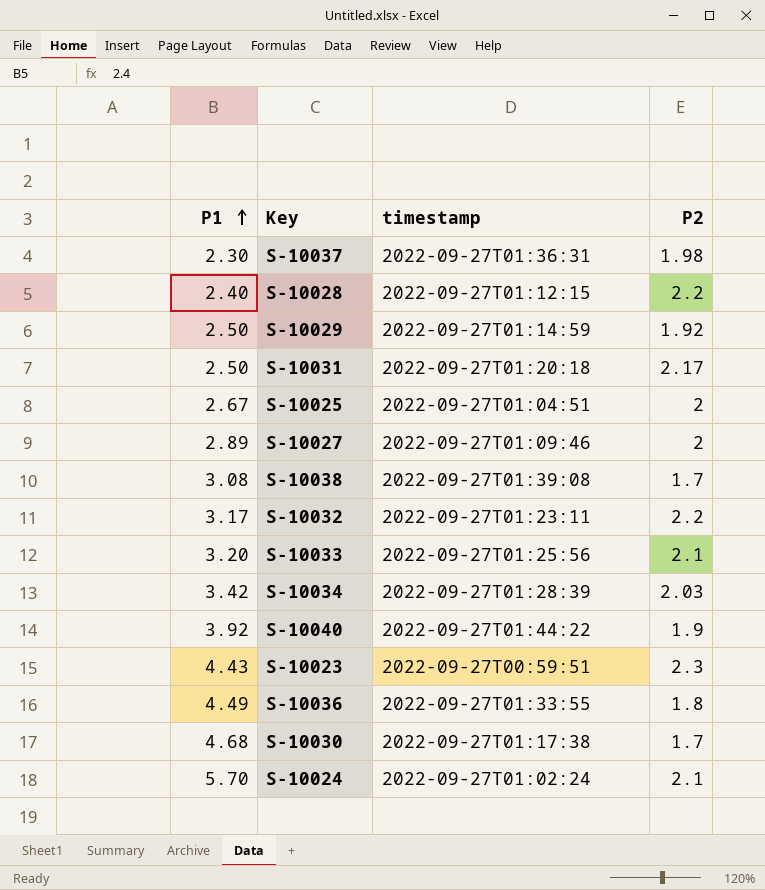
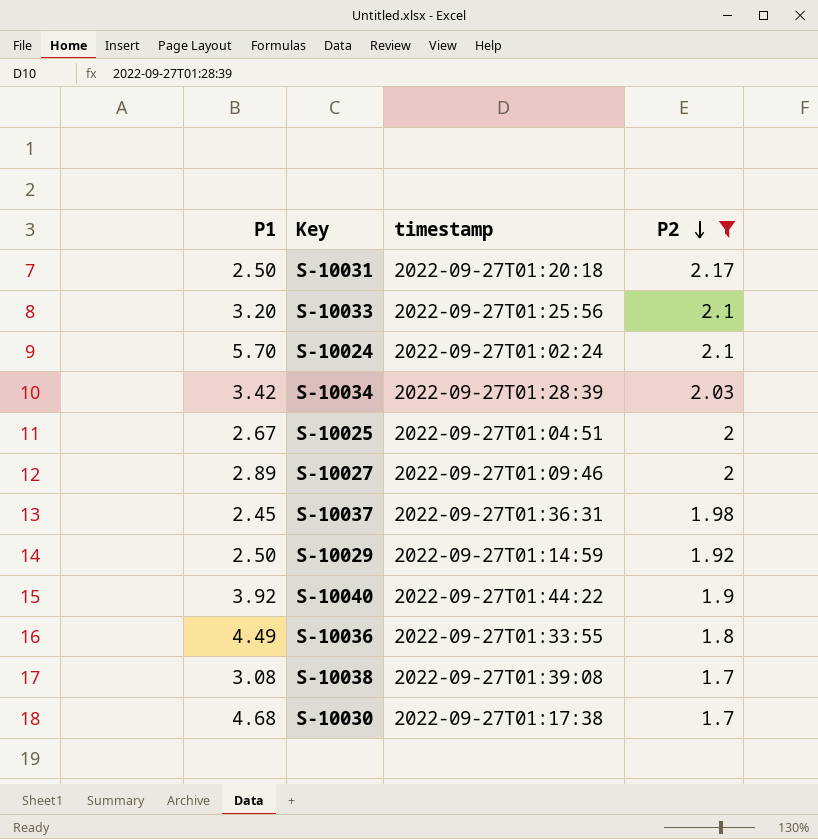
filter: none -> P2 <= 2.17
row order: P1 ascending -> P2 descending
S-10037 | P1: 2.30 -> 2.45

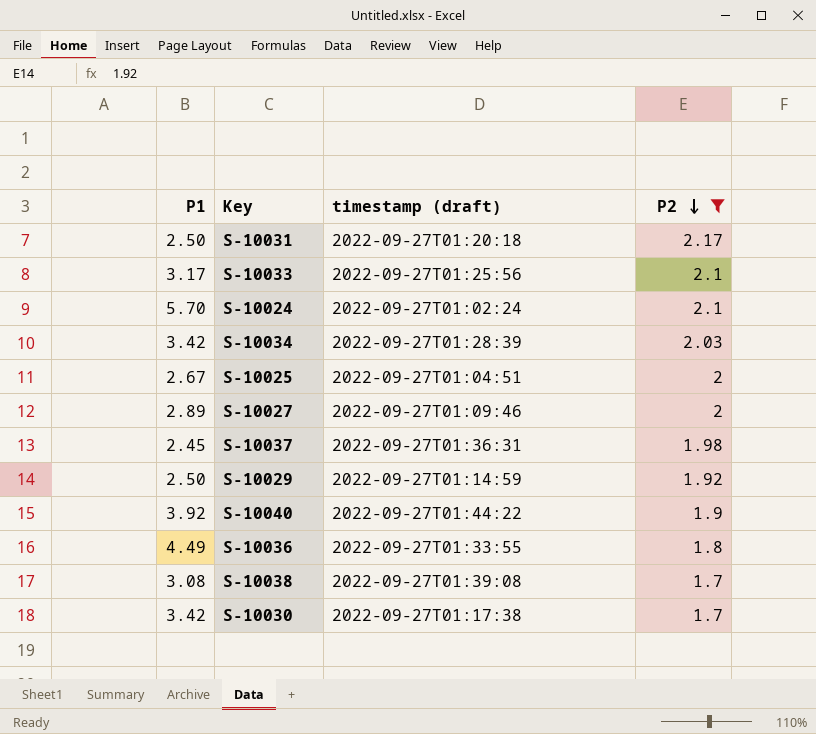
column name: timestamp -> timestamp (draft)
S-10033 | P1: 3.20 -> 3.17
S-10030 | P1: 4.68 -> 3.42

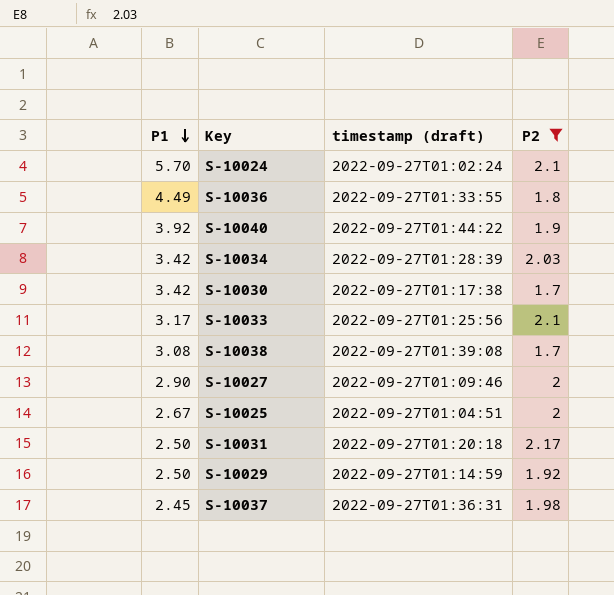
row order: P2 descending -> P1 descending
S-10027 | P1: 2.89 -> 2.90

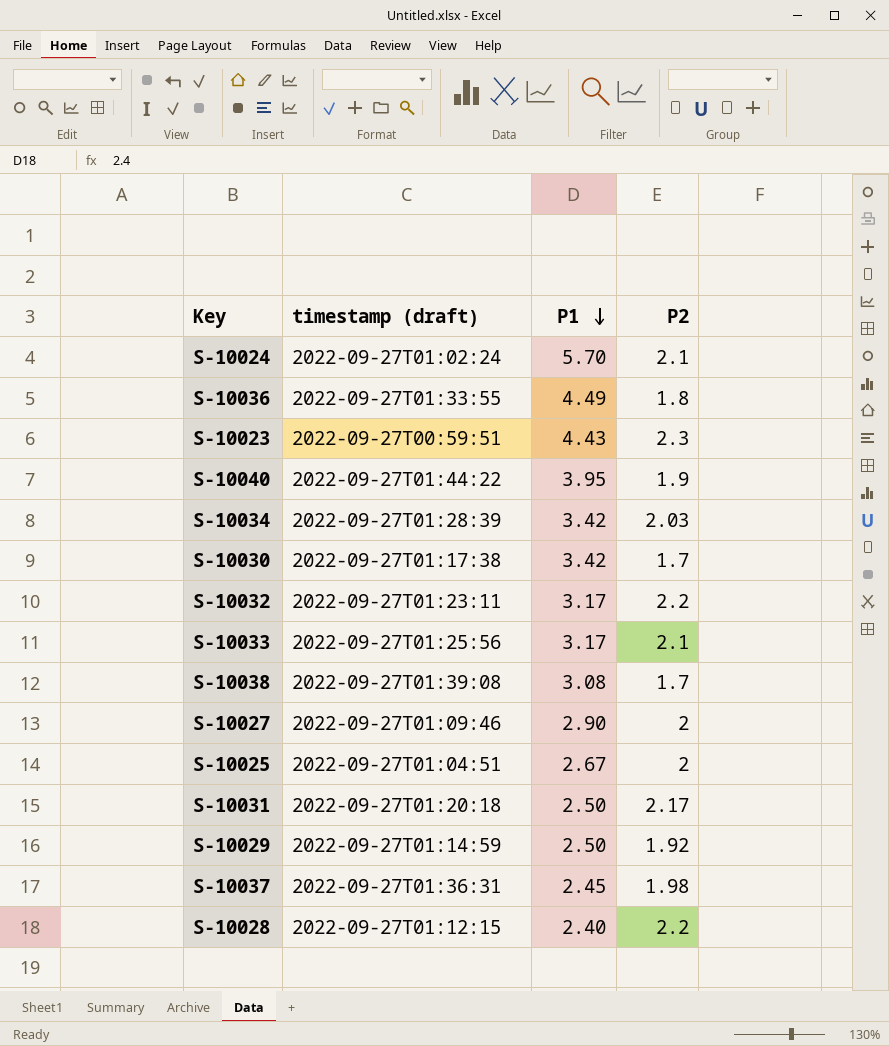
filter: P2 <= 2.17 -> none
column P1 | position: 1 -> 3
S-10040 | P1: 3.92 -> 3.95

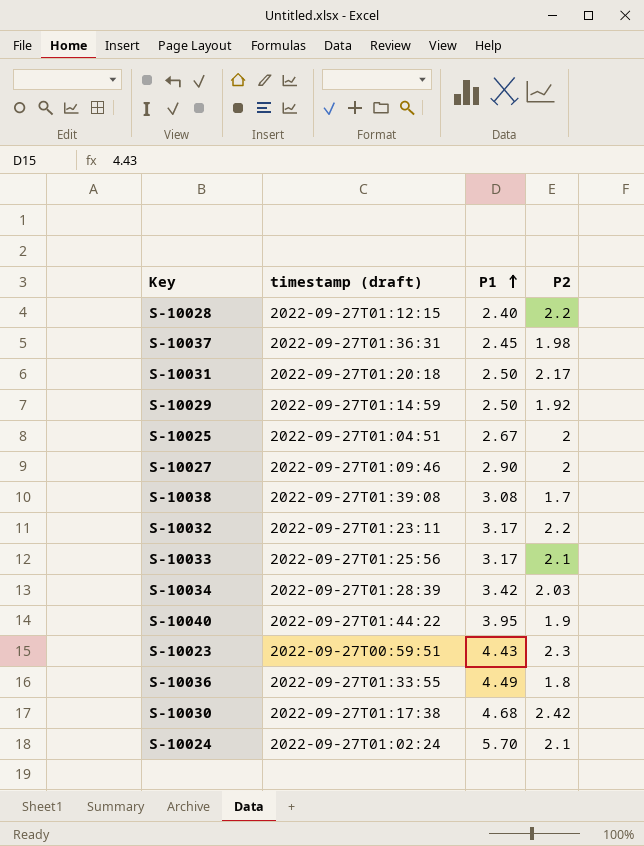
row order: P1 descending -> P1 ascending
S-10030 | P1: 3.42 -> 4.68
S-10030 | P2: 1.7 -> 2.42

